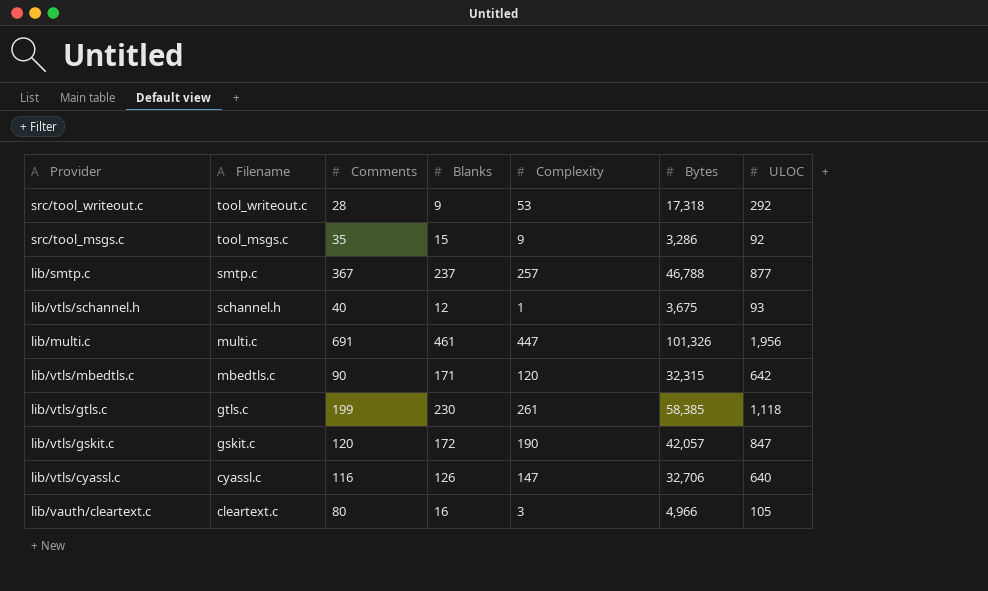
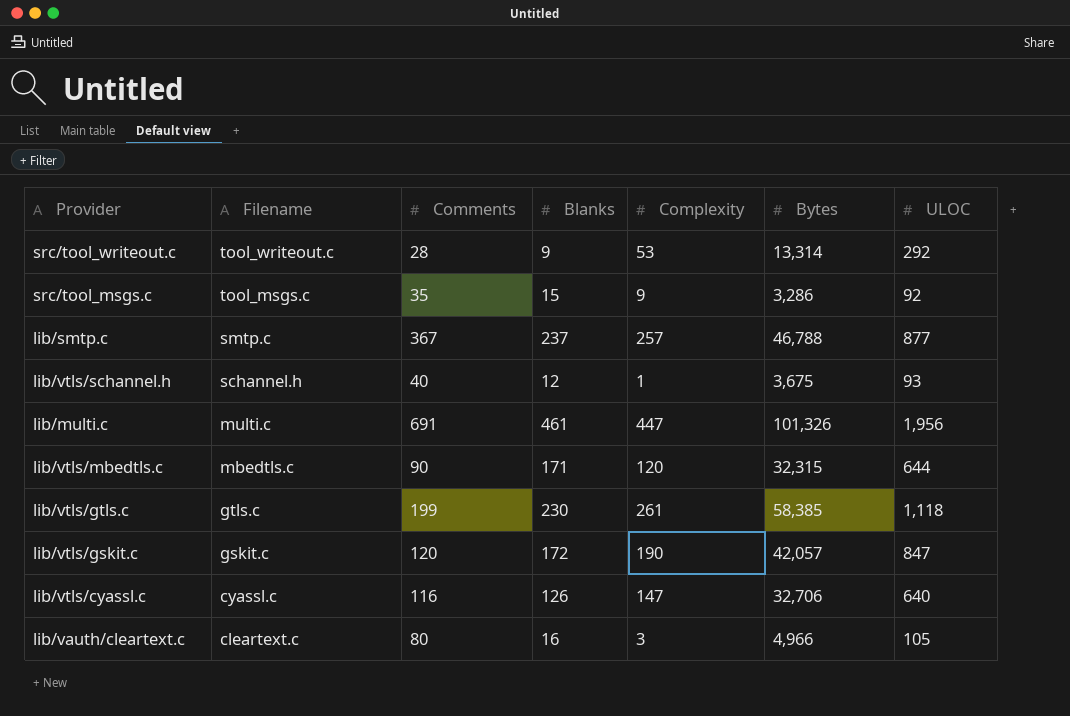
src/tool_writeout.c | Bytes: 17,318 -> 13,314
lib/vtls/mbedtls.c | ULOC: 642 -> 644

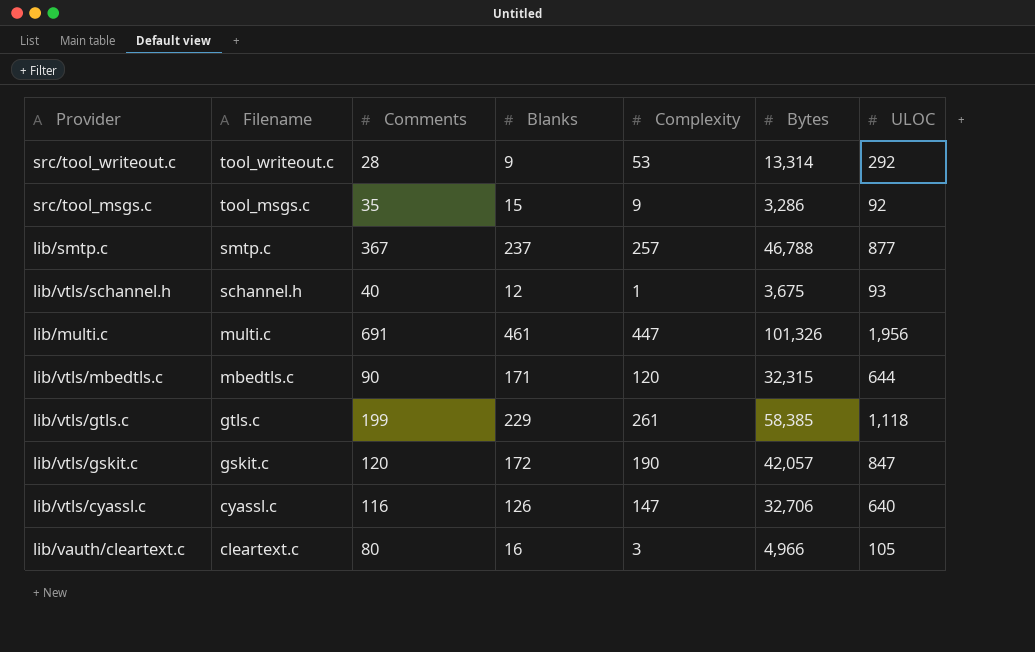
lib/vtls/gtls.c | Blanks: 230 -> 229

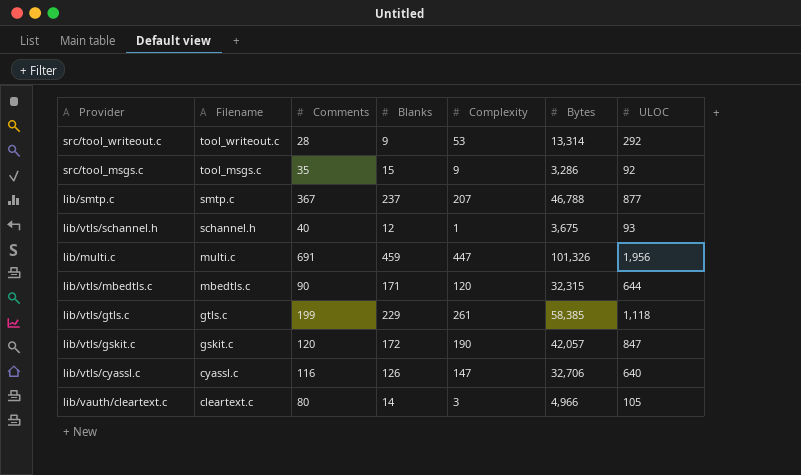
lib/smtp.c | Complexity: 257 -> 207
lib/multi.c | Blanks: 461 -> 459
lib/vauth/cleartext.c | Blanks: 16 -> 14

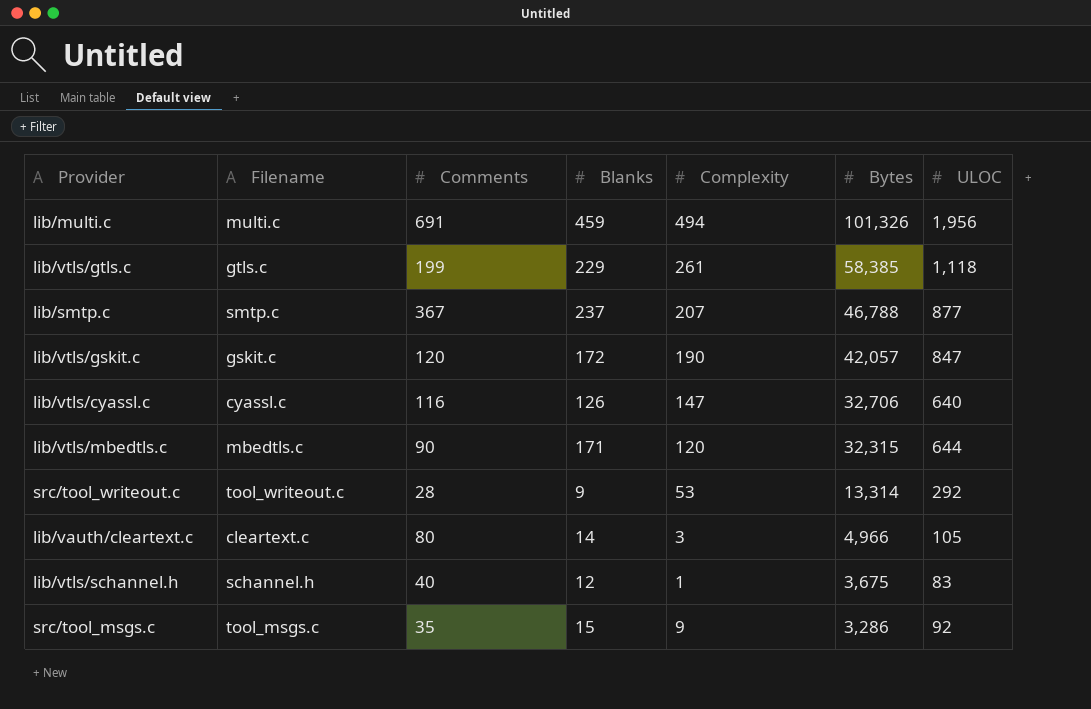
row order: Filename descending -> Bytes descending
lib/multi.c | Complexity: 447 -> 494
lib/vtls/schannel.h | ULOC: 93 -> 83

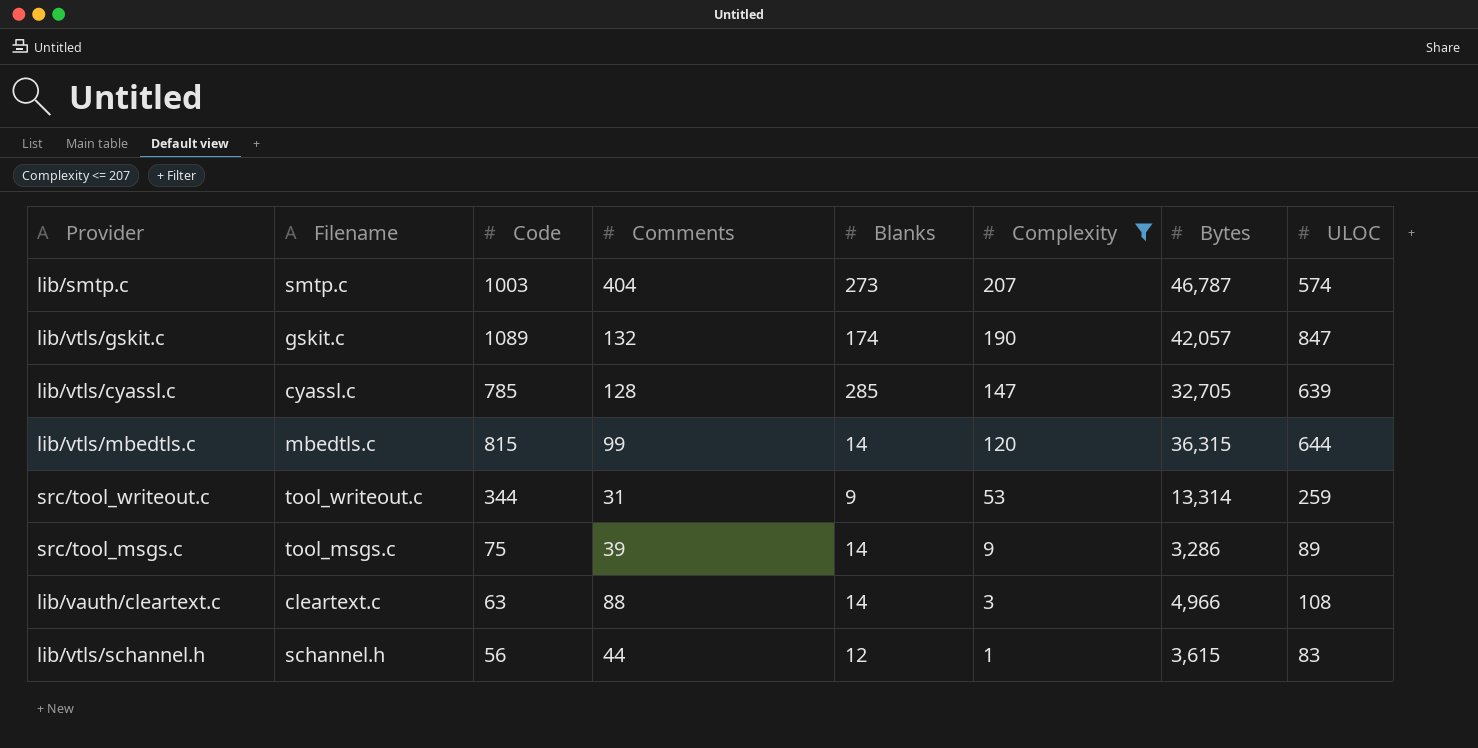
filter: none -> Complexity <= 207
row order: Bytes descending -> Complexity descending
column Code | position: none -> 3
lib/smtp.c | Comments: 367 -> 404
lib/smtp.c | Blanks: 237 -> 273
lib/smtp.c | Bytes: 46,788 -> 46,787
lib/smtp.c | ULOC: 877 -> 574
lib/vtls/gskit.c | Comments: 120 -> 132
lib/vtls/gskit.c | Blanks: 172 -> 174
lib/vtls/cyassl.c | Comments: 116 -> 128
lib/vtls/cyassl.c | Blanks: 126 -> 285
lib/vtls/cyassl.c | Bytes: 32,706 -> 32,705
lib/vtls/cyassl.c | ULOC: 640 -> 639
lib/vtls/mbedtls.c | Comments: 90 -> 99
lib/vtls/mbedtls.c | Blanks: 171 -> 14
lib/vtls/mbedtls.c | Bytes: 32,315 -> 36,315
src/tool_writeout.c | Comments: 28 -> 31
src/tool_writeout.c | ULOC: 292 -> 259
src/tool_msgs.c | Comments: 35 -> 39
src/tool_msgs.c | Blanks: 15 -> 14
src/tool_msgs.c | ULOC: 92 -> 89
lib/vauth/cleartext.c | Comments: 80 -> 88
lib/vauth/cleartext.c | ULOC: 105 -> 108
lib/vtls/schannel.h | Comments: 40 -> 44
lib/vtls/schannel.h | Bytes: 3,675 -> 3,615

